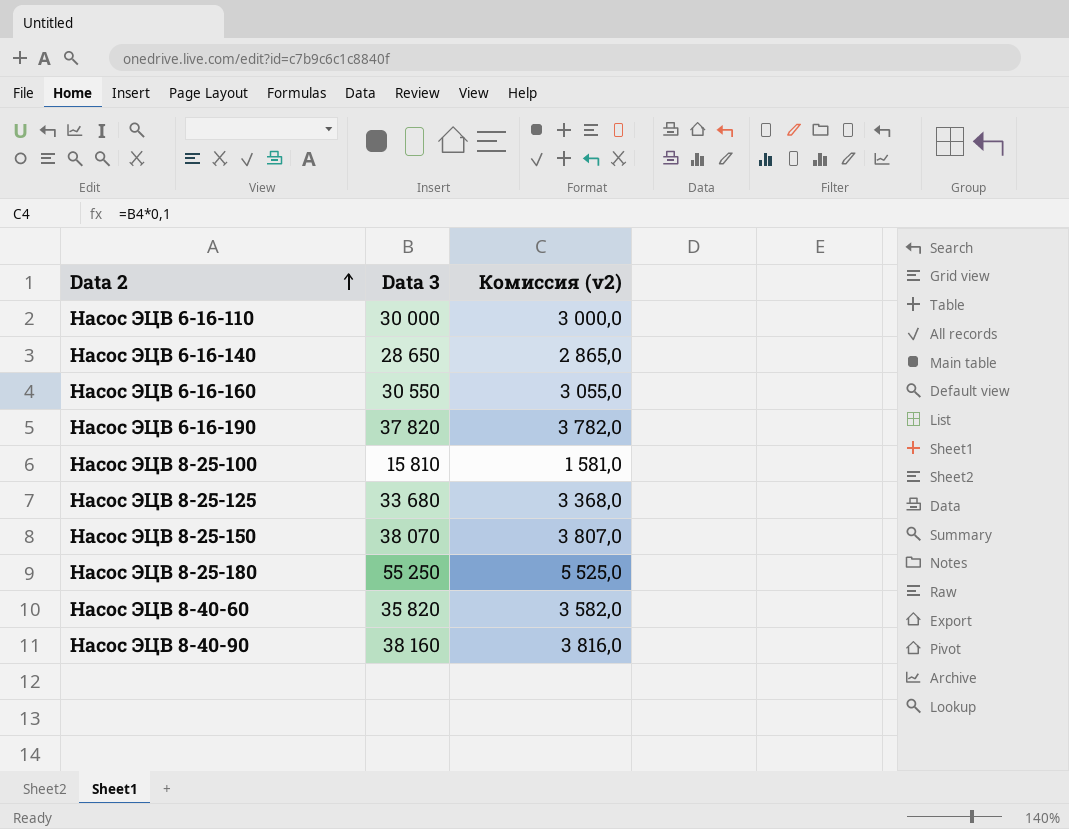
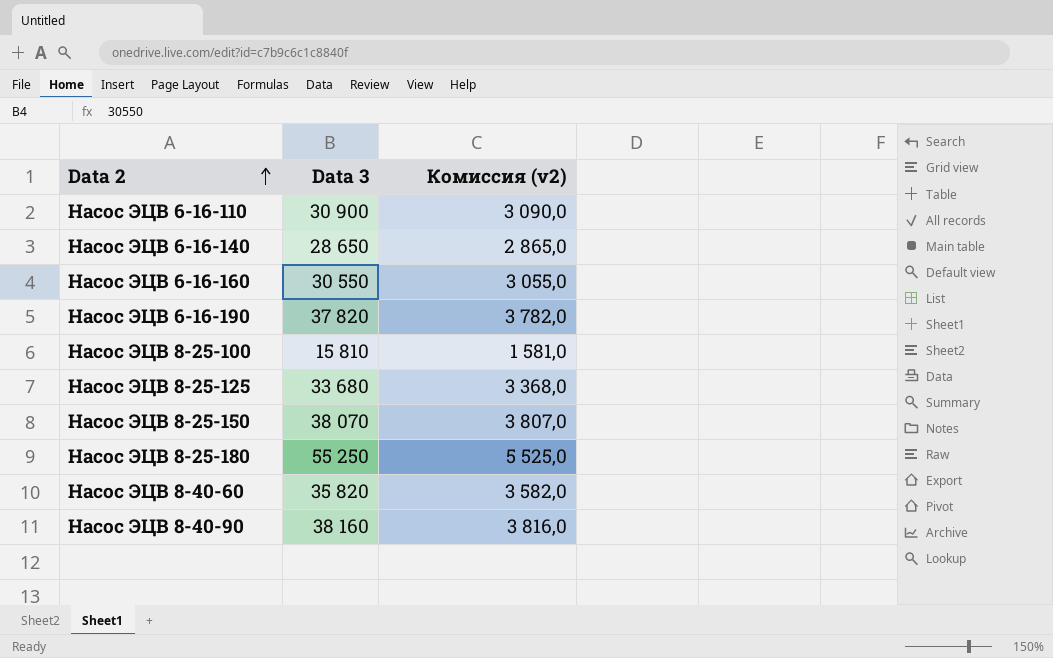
Насос ЭЦВ 6-16-110 | Data 3: 30 000 -> 30 900
Насос ЭЦВ 6-16-110 | Комиссия (v2): 3 000,0 -> 3 090,0

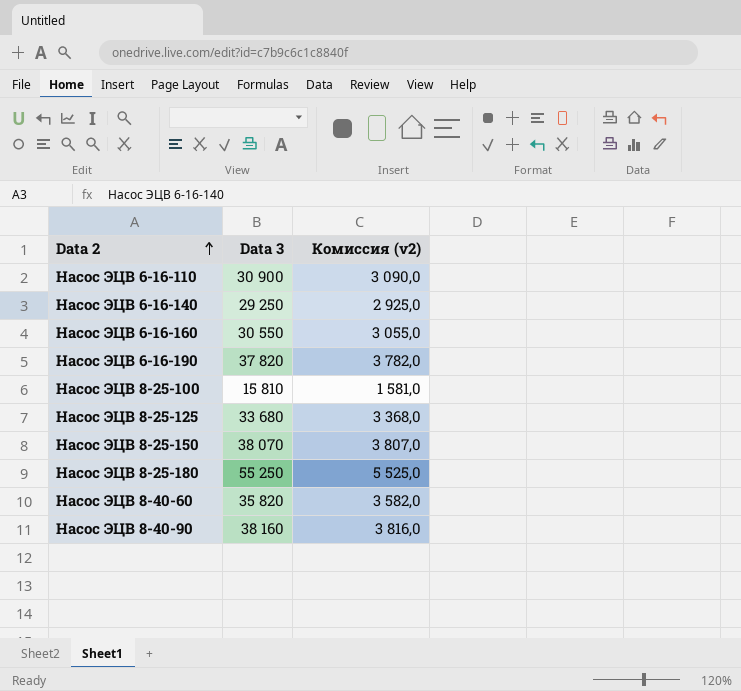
Насос ЭЦВ 6-16-140 | Data 3: 28 650 -> 29 250
Насос ЭЦВ 6-16-140 | Комиссия (v2): 2 865,0 -> 2 925,0

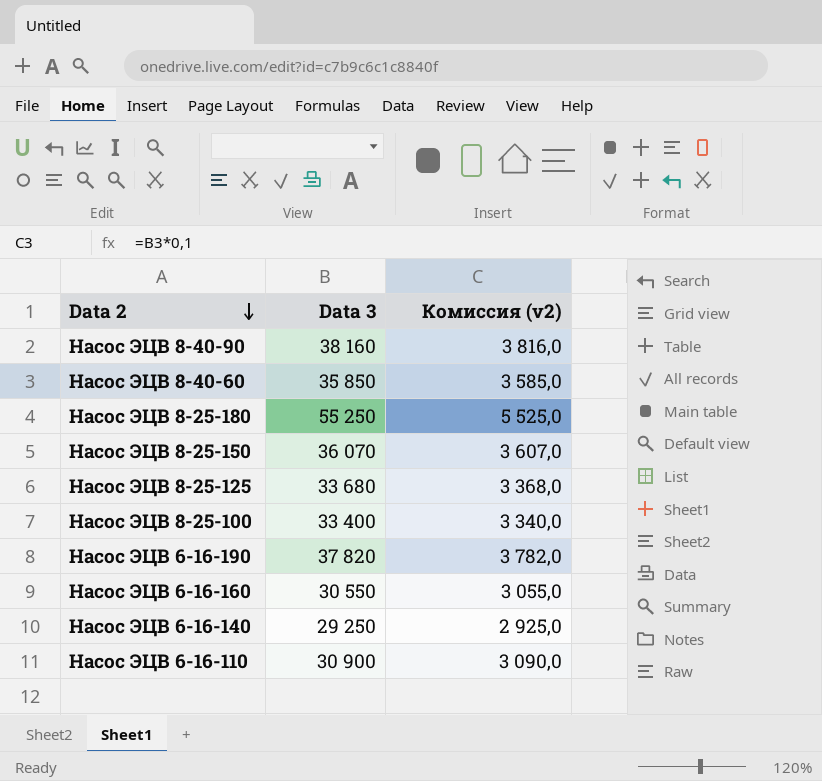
row order: Data 2 ascending -> Data 2 descending
Насос ЭЦВ 8-40-60 | Data 3: 35 820 -> 35 850
Насос ЭЦВ 8-40-60 | Комиссия (v2): 3 582,0 -> 3 585,0
Насос ЭЦВ 8-25-150 | Data 3: 38 070 -> 36 070
Насос ЭЦВ 8-25-150 | Комиссия (v2): 3 807,0 -> 3 607,0
Насос ЭЦВ 8-25-100 | Data 3: 15 810 -> 33 400
Насос ЭЦВ 8-25-100 | Комиссия (v2): 1 581,0 -> 3 340,0

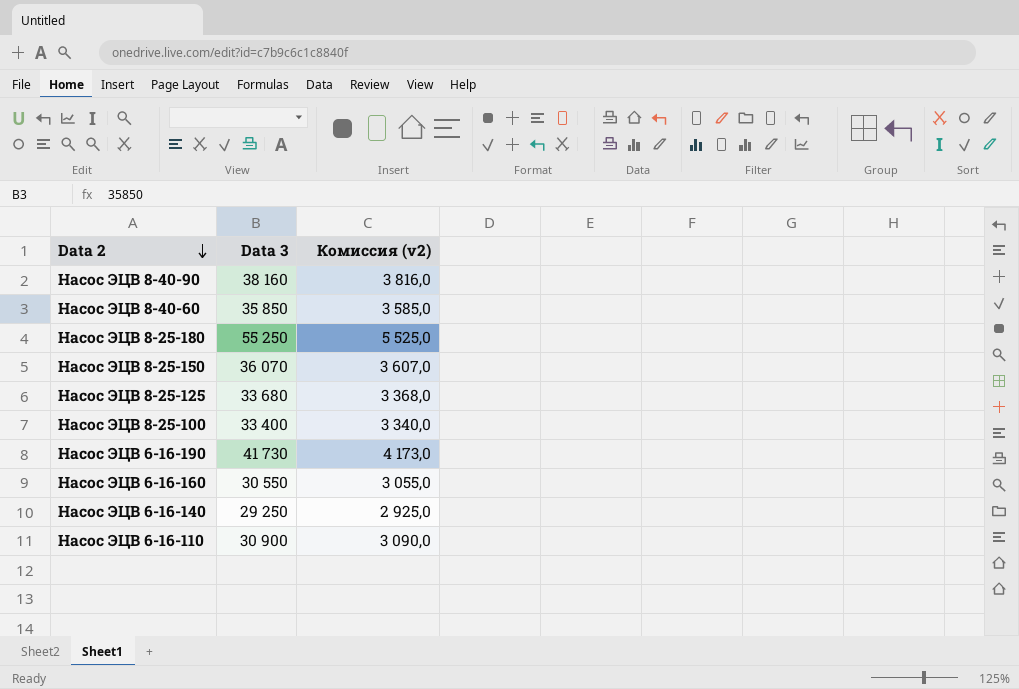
Насос ЭЦВ 6-16-190 | Data 3: 37 820 -> 41 730
Насос ЭЦВ 6-16-190 | Комиссия (v2): 3 782,0 -> 4 173,0

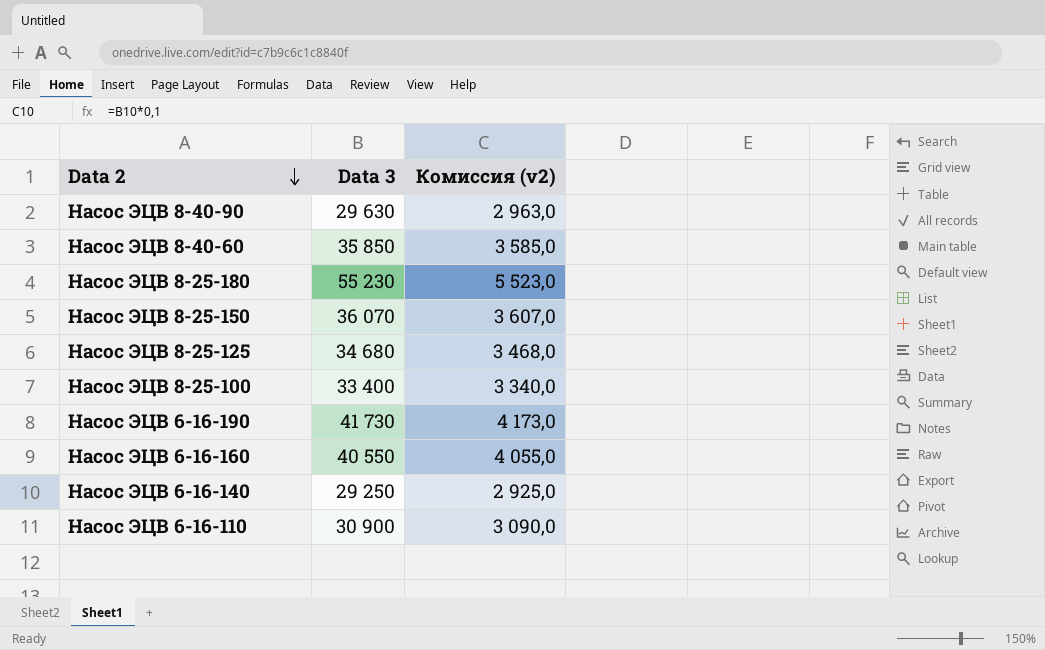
Насос ЭЦВ 8-40-90 | Data 3: 38 160 -> 29 630
Насос ЭЦВ 8-40-90 | Комиссия (v2): 3 816,0 -> 2 963,0
Насос ЭЦВ 8-25-180 | Data 3: 55 250 -> 55 230
Насос ЭЦВ 8-25-180 | Комиссия (v2): 5 525,0 -> 5 523,0
Насос ЭЦВ 8-25-125 | Data 3: 33 680 -> 34 680
Насос ЭЦВ 8-25-125 | Комиссия (v2): 3 368,0 -> 3 468,0
Насос ЭЦВ 6-16-160 | Data 3: 30 550 -> 40 550
Насос ЭЦВ 6-16-160 | Комиссия (v2): 3 055,0 -> 4 055,0

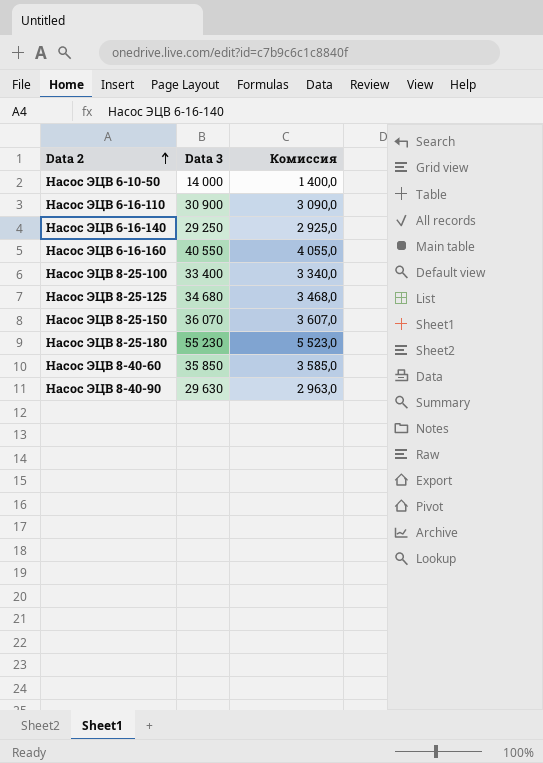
row order: Data 2 descending -> Data 2 ascending
column name: Комиссия (v2) -> Комиссия
row Насос ЭЦВ 6-16-190: 41 730 | 4 173,0 -> none
row Насос ЭЦВ 6-10-50: none -> 14 000 | 1 400,0

